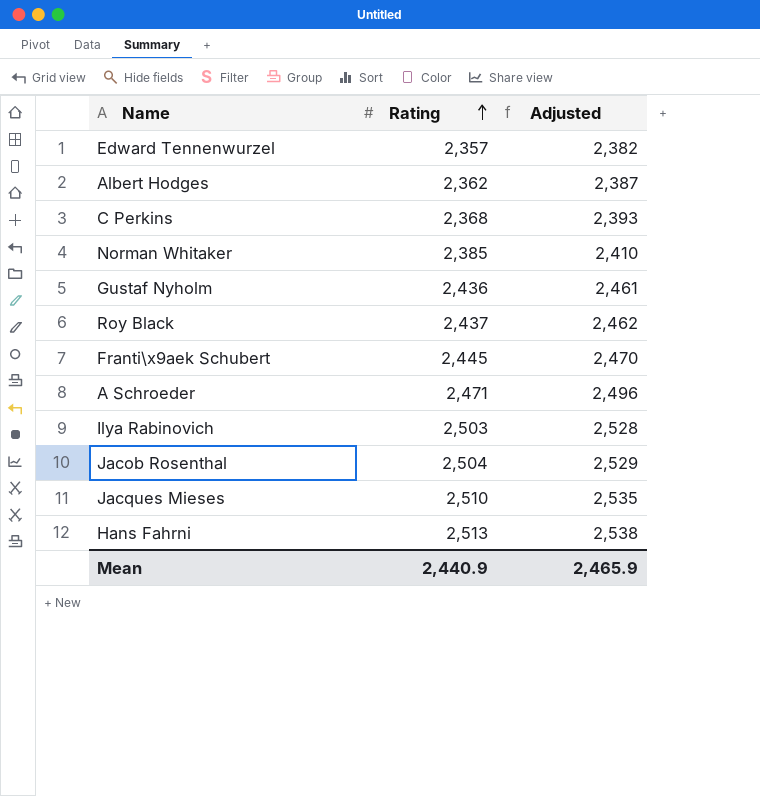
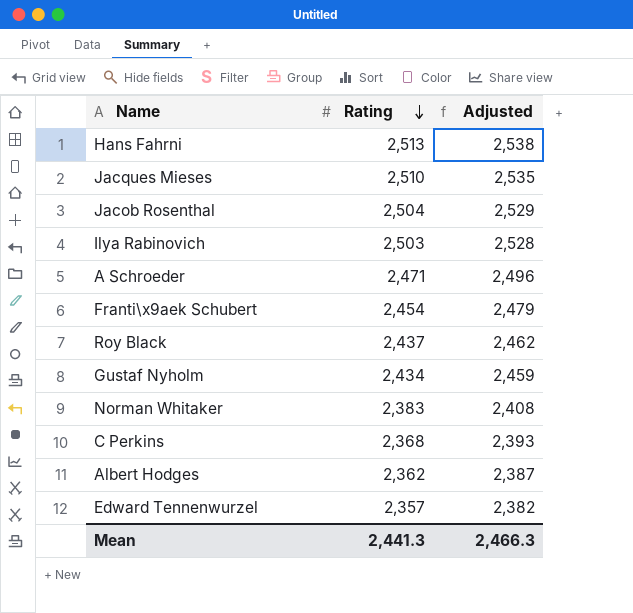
row order: Rating ascending -> Rating descending
Franti\x9aek Schubert | Rating: 2,445 -> 2,454
Franti\x9aek Schubert | Adjusted: 2,470 -> 2,479
Gustaf Nyholm | Rating: 2,436 -> 2,434
Gustaf Nyholm | Adjusted: 2,461 -> 2,459
Norman Whitaker | Rating: 2,385 -> 2,383
Norman Whitaker | Adjusted: 2,410 -> 2,408
Mean | Rating: 2,440.9 -> 2,441.3
Mean | Adjusted: 2,465.9 -> 2,466.3

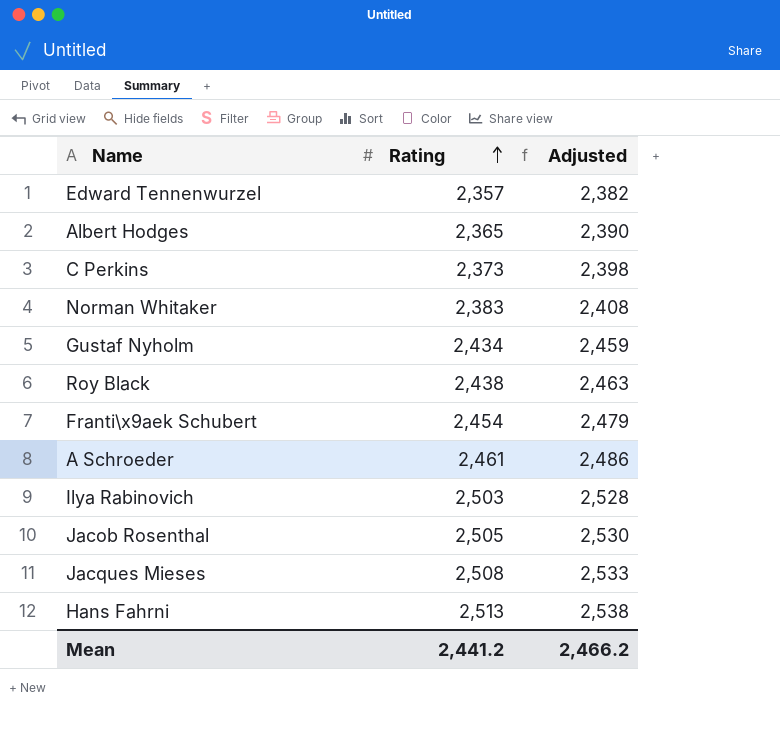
row order: Rating descending -> Rating ascending
Albert Hodges | Rating: 2,362 -> 2,365
Albert Hodges | Adjusted: 2,387 -> 2,390
C Perkins | Rating: 2,368 -> 2,373
C Perkins | Adjusted: 2,393 -> 2,398
Roy Black | Rating: 2,437 -> 2,438
Roy Black | Adjusted: 2,462 -> 2,463
A Schroeder | Rating: 2,471 -> 2,461
A Schroeder | Adjusted: 2,496 -> 2,486
Jacob Rosenthal | Rating: 2,504 -> 2,505
Jacob Rosenthal | Adjusted: 2,529 -> 2,530
Jacques Mieses | Rating: 2,510 -> 2,508
Jacques Mieses | Adjusted: 2,535 -> 2,533
Mean | Rating: 2,441.3 -> 2,441.2
Mean | Adjusted: 2,466.3 -> 2,466.2

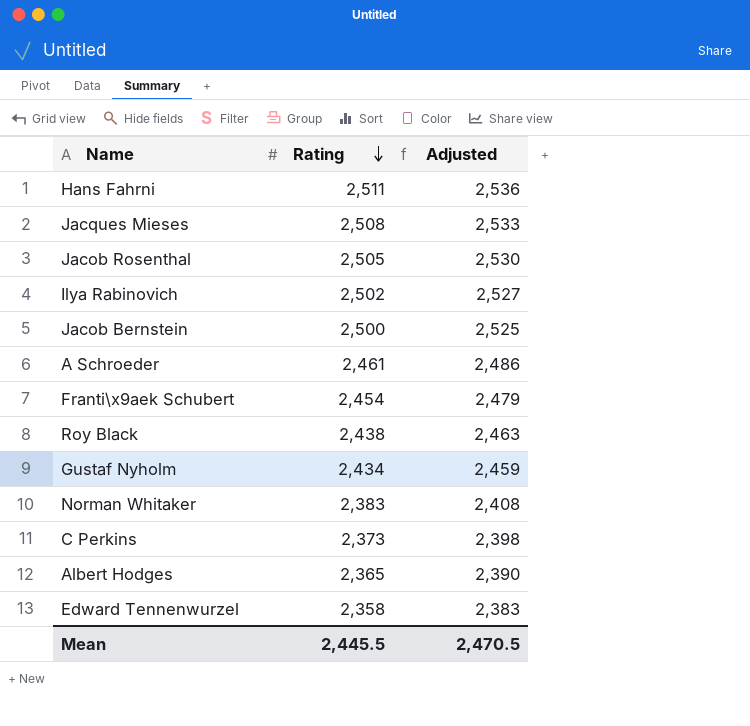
row order: Rating ascending -> Rating descending
Hans Fahrni | Rating: 2,513 -> 2,511
Hans Fahrni | Adjusted: 2,538 -> 2,536
Ilya Rabinovich | Rating: 2,503 -> 2,502
Ilya Rabinovich | Adjusted: 2,528 -> 2,527
row Jacob Bernstein: none -> 2,500 | 2,525
Edward Tennenwurzel | Rating: 2,357 -> 2,358
Edward Tennenwurzel | Adjusted: 2,382 -> 2,383
Mean | Rating: 2,441.2 -> 2,445.5
Mean | Adjusted: 2,466.2 -> 2,470.5

